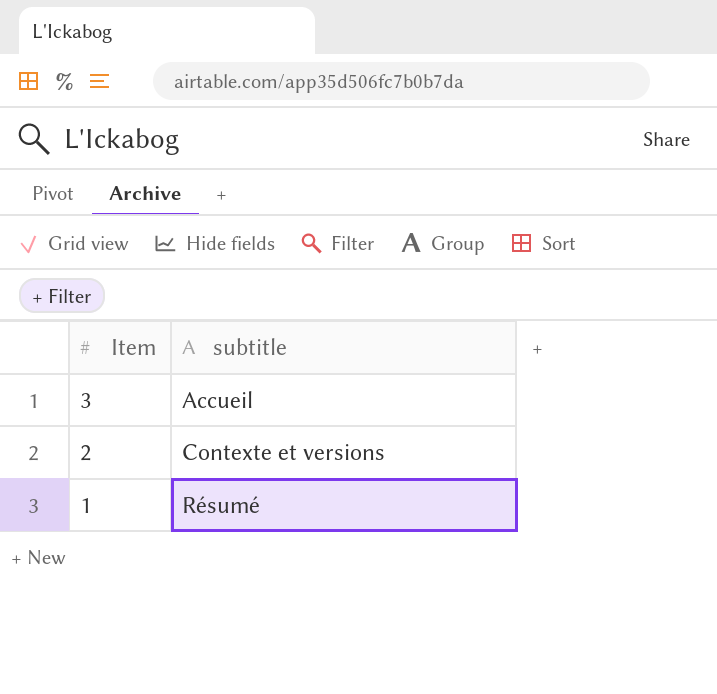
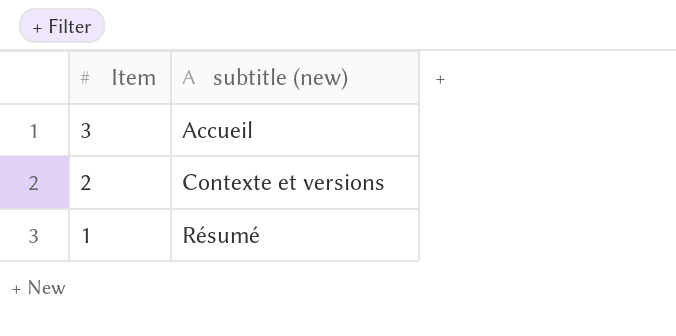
column name: subtitle -> subtitle (new)

